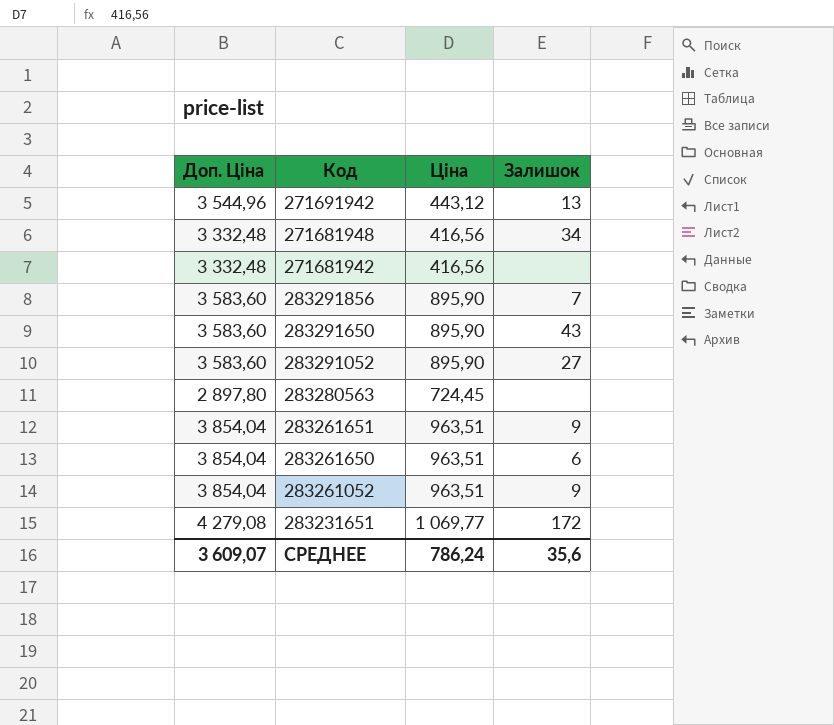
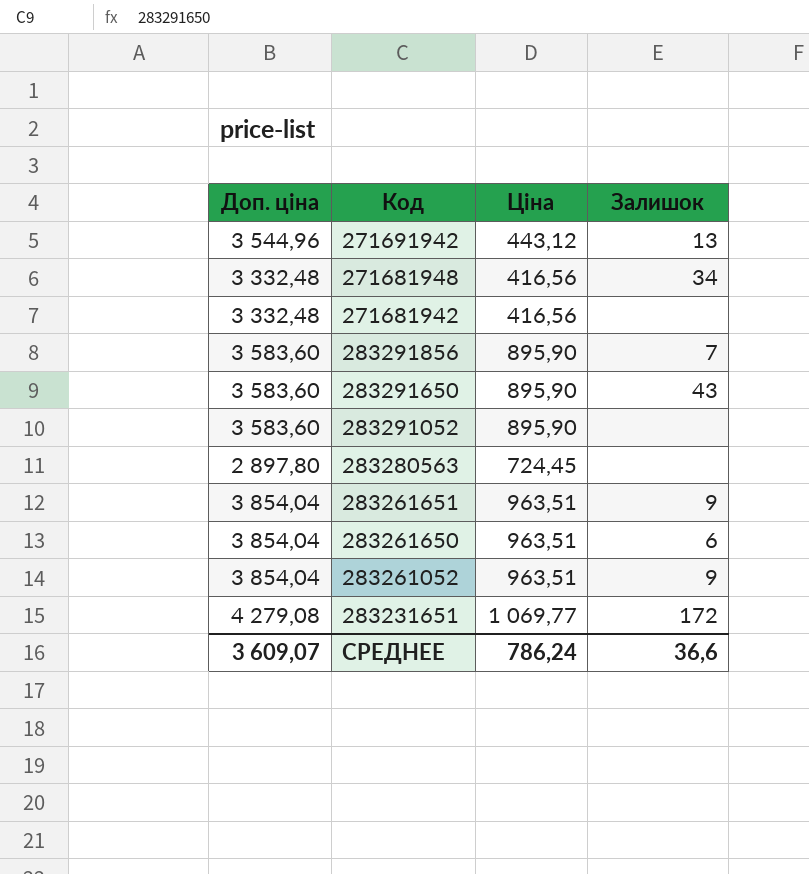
column name: Доп. Ціна -> Доп. ціна
283291052 | Залишок: 27 -> none
СРЕДНЕЕ | Залишок: 35,6 -> 36,6

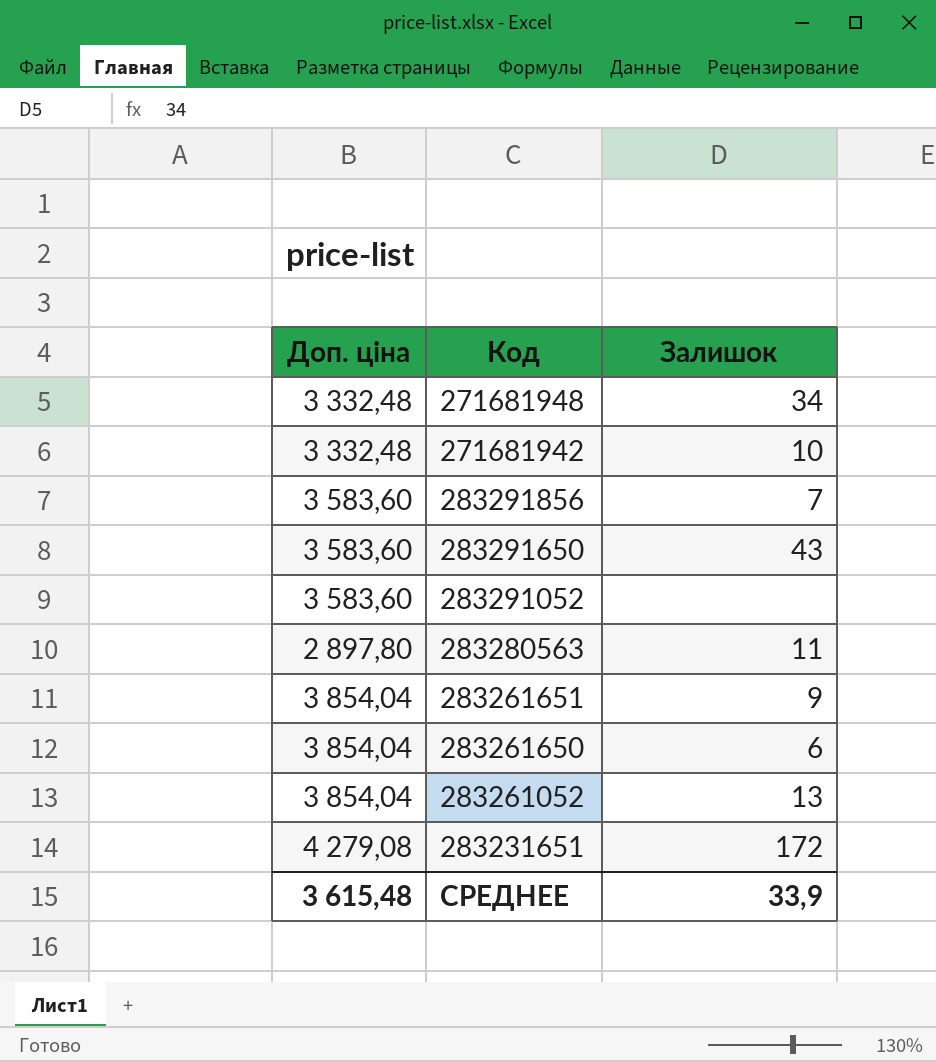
column Ціна | position: 3 -> none
row 271691942: 3 544,96 | 443,12 | 13 -> none
271681942 | Залишок: none -> 10
283280563 | Залишок: none -> 11
283261052 | Залишок: 9 -> 13
СРЕДНЕЕ | Доп. ціна: 3 609,07 -> 3 615,48
СРЕДНЕЕ | Залишок: 36,6 -> 33,9

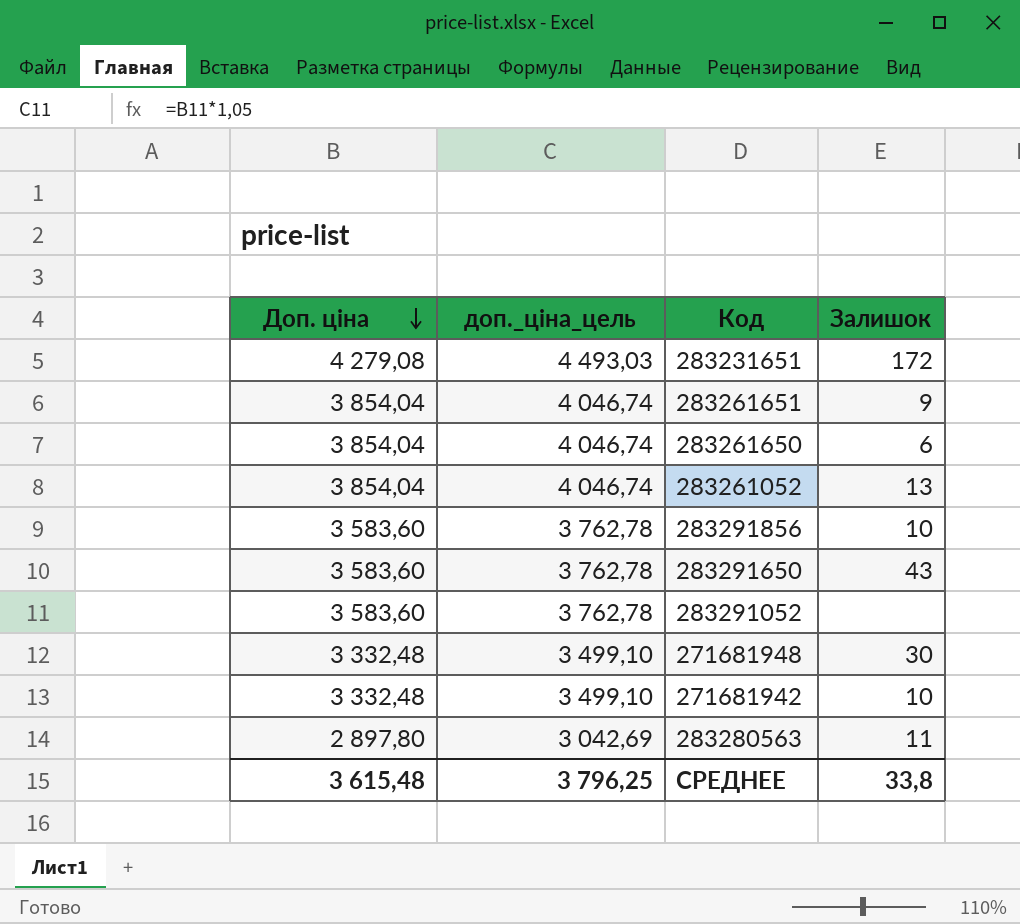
row order: none -> Доп. ціна descending
column доп._ціна_цель | formula: none -> [Доп. ціна] * 1,05
283291856 | Залишок: 7 -> 10
271681948 | Залишок: 34 -> 30
СРЕДНЕЕ | Залишок: 33,9 -> 33,8

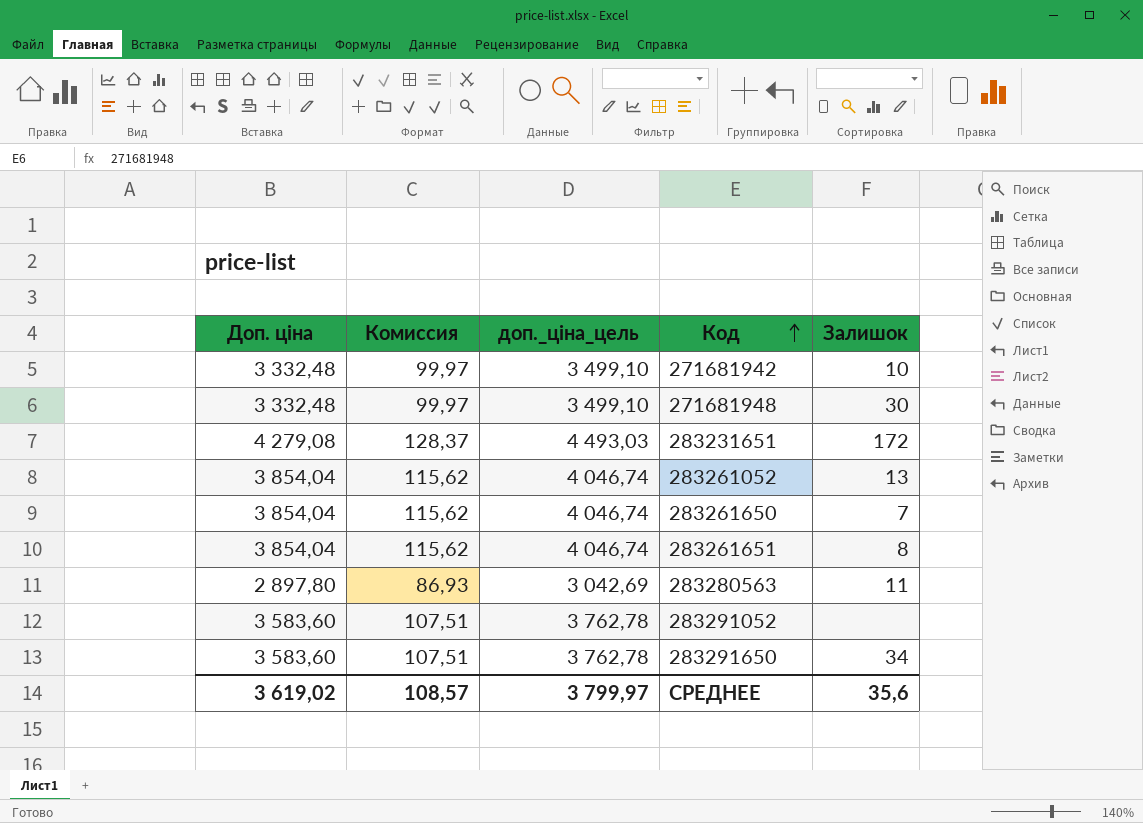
row order: Доп. ціна descending -> Код ascending
column Комиссия | formula: none -> [Доп. ціна] * 0,03
row 283291856: 3 583,60 | 3 762,78 | 10 -> none
283261650 | Залишок: 6 -> 7
283261651 | Залишок: 9 -> 8
283291650 | Залишок: 43 -> 34
СРЕДНЕЕ | Доп. ціна: 3 615,48 -> 3 619,02
СРЕДНЕЕ | доп._ціна_цель: 3 796,25 -> 3 799,97
СРЕДНЕЕ | Залишок: 33,8 -> 35,6

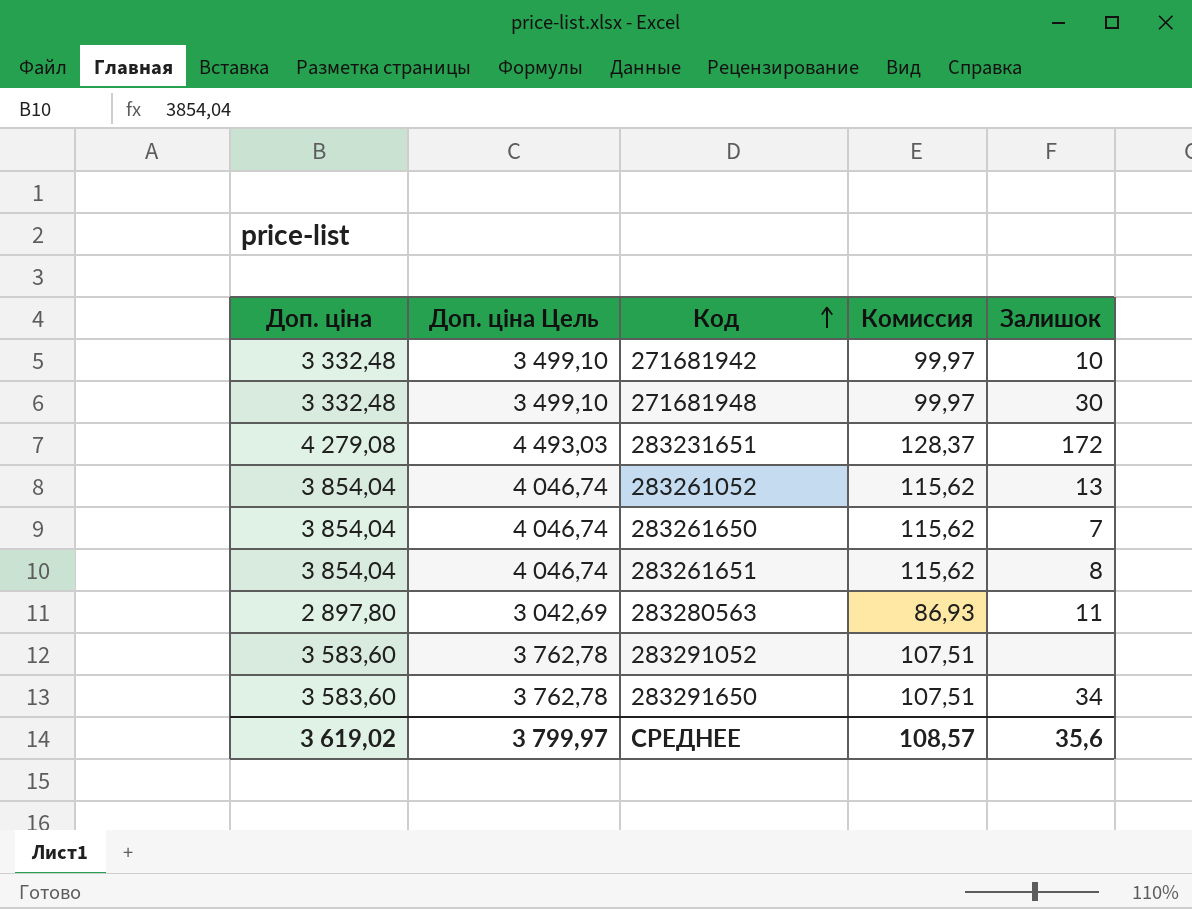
column name: доп._ціна_цель -> Доп. ціна Цель
column Комиссия | position: 2 -> 4

